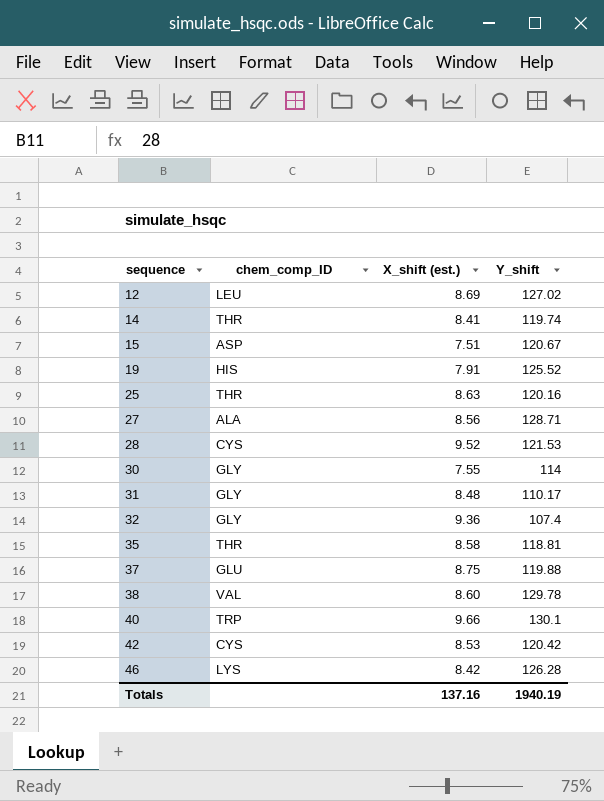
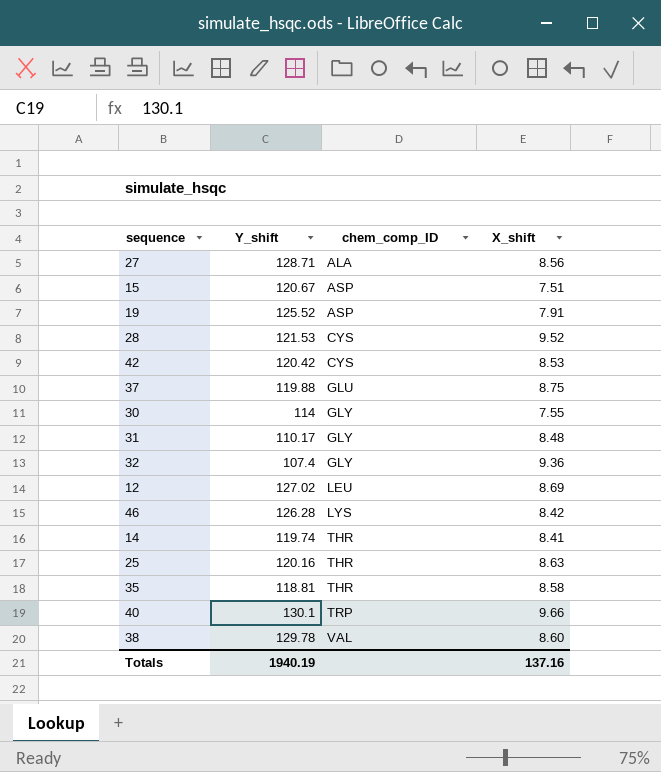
row order: sequence ascending -> chem_comp_ID ascending
column Y_shift | position: 4 -> 2
column name: X_shift (est.) -> X_shift
19 | chem_comp_ID: HIS -> ASP

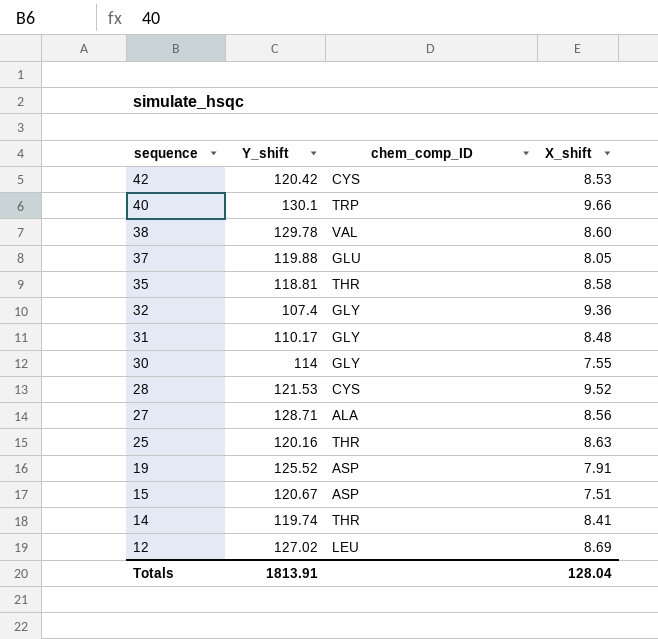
row order: chem_comp_ID ascending -> sequence descending
row 46: 126.28 | LYS | 8.42 -> none
37 | X_shift: 8.75 -> 8.05
Totals | Y_shift: 1940.19 -> 1813.91
Totals | X_shift: 137.16 -> 128.04

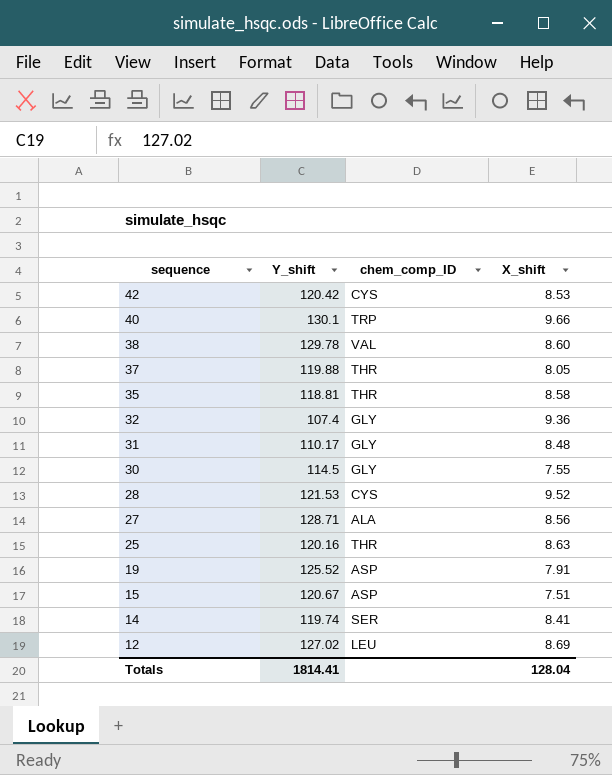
37 | chem_comp_ID: GLU -> THR
30 | Y_shift: 114 -> 114.5
14 | chem_comp_ID: THR -> SER
Totals | Y_shift: 1813.91 -> 1814.41

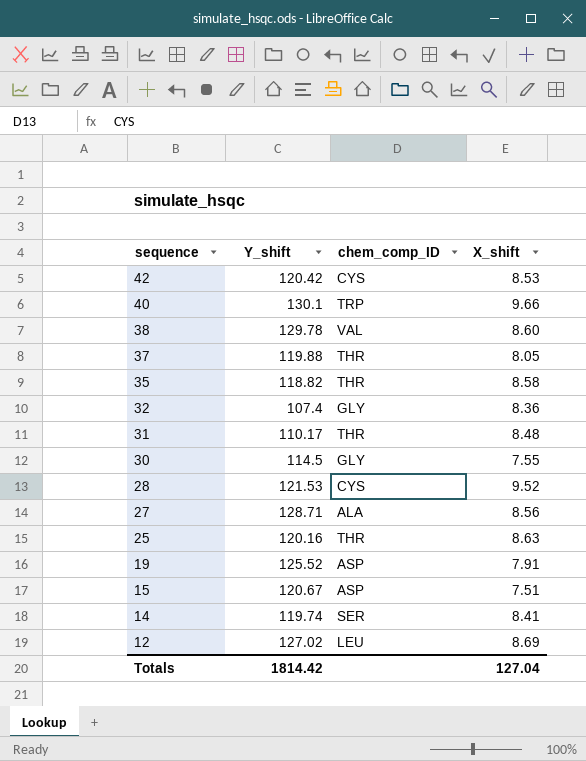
35 | Y_shift: 118.81 -> 118.82
32 | X_shift: 9.36 -> 8.36
31 | chem_comp_ID: GLY -> THR
Totals | Y_shift: 1814.41 -> 1814.42
Totals | X_shift: 128.04 -> 127.04

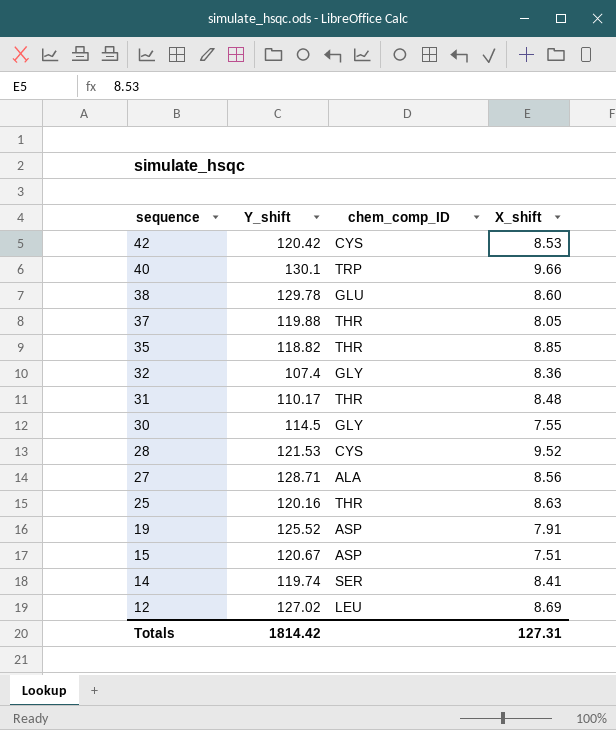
38 | chem_comp_ID: VAL -> GLU
35 | X_shift: 8.58 -> 8.85
Totals | X_shift: 127.04 -> 127.31

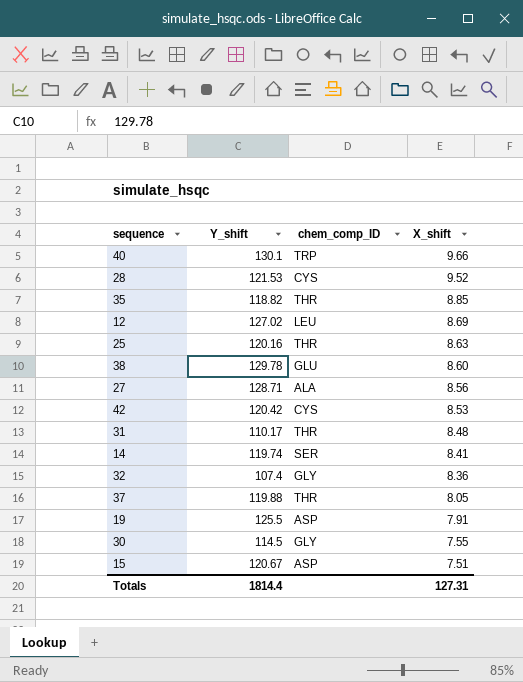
row order: sequence descending -> X_shift descending
19 | Y_shift: 125.52 -> 125.5
Totals | Y_shift: 1814.42 -> 1814.4

